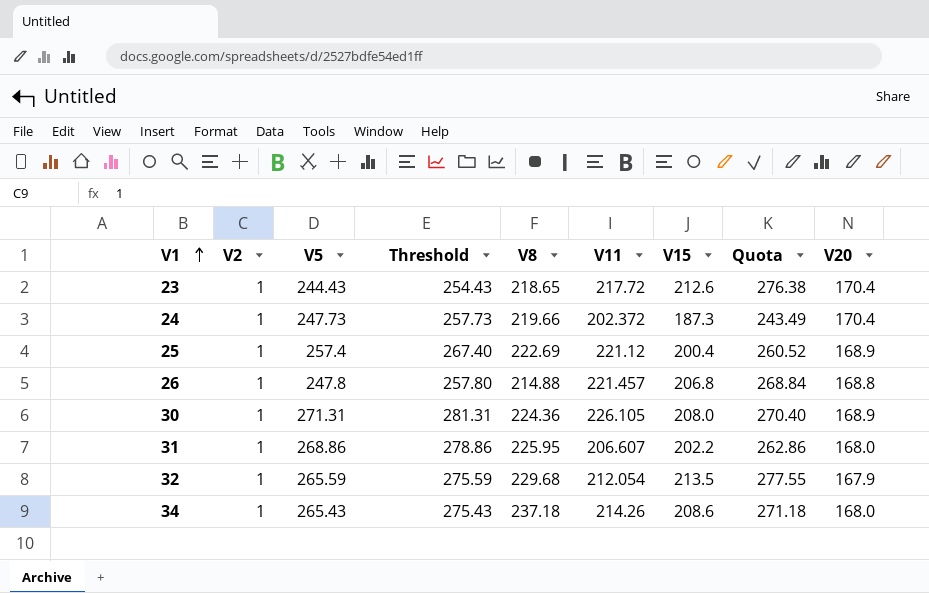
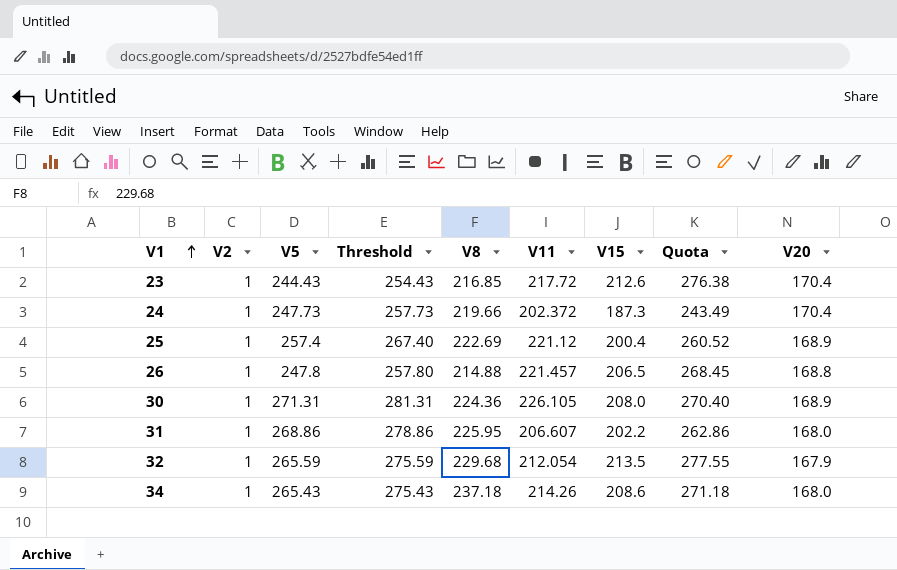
23 | V8: 218.65 -> 216.85
26 | V15: 206.8 -> 206.5
26 | Quota: 268.84 -> 268.45

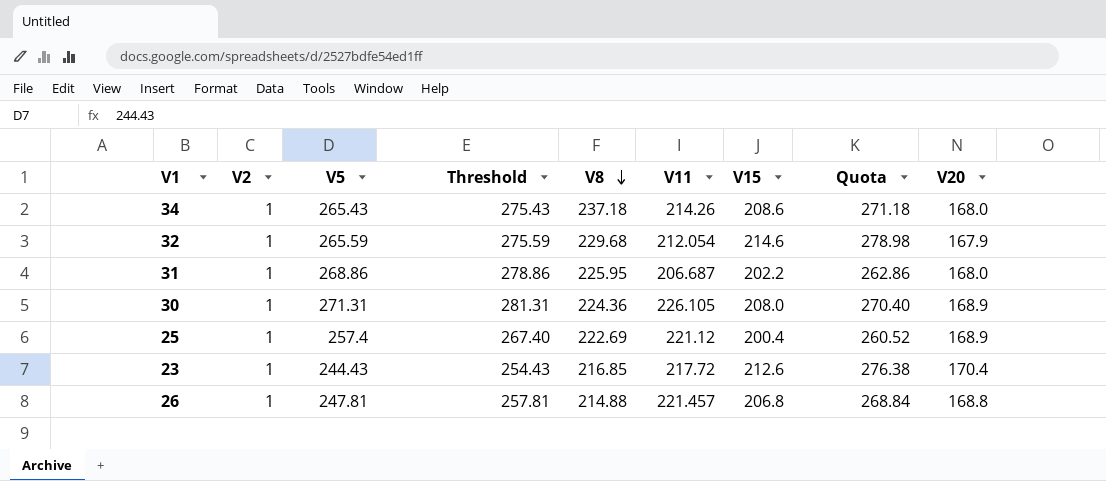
row order: V1 ascending -> V8 descending
row 24: 1 | 247.73 | 257.73 | 219.66 | 202.372 | 187.3 | 243.49 | 170.4 -> none
32 | V15: 213.5 -> 214.6
32 | Quota: 277.55 -> 278.98
31 | V11: 206.607 -> 206.687
26 | V5: 247.8 -> 247.81
26 | Threshold: 257.80 -> 257.81
26 | V15: 206.5 -> 206.8
26 | Quota: 268.45 -> 268.84

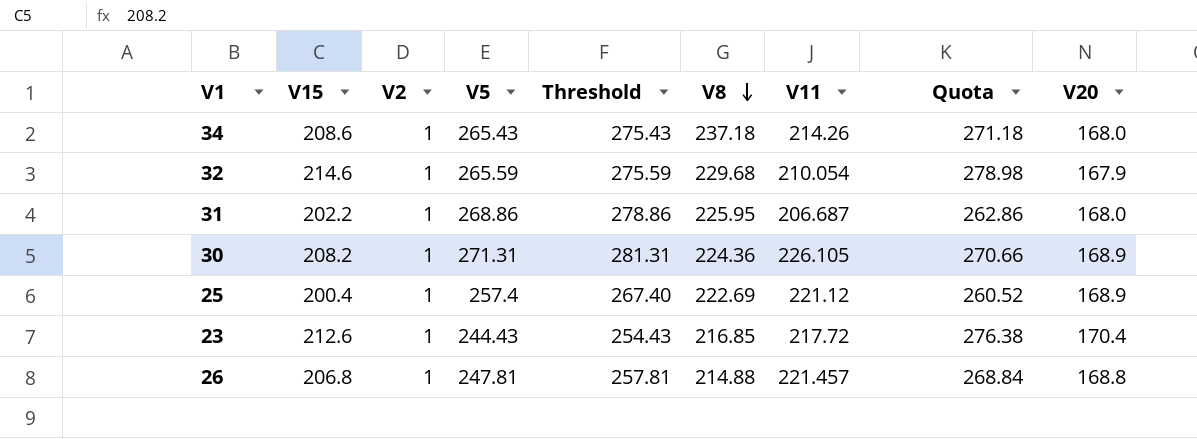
column V15 | position: 7 -> 2
32 | V11: 212.054 -> 210.054
30 | V15: 208.0 -> 208.2
30 | Quota: 270.40 -> 270.66

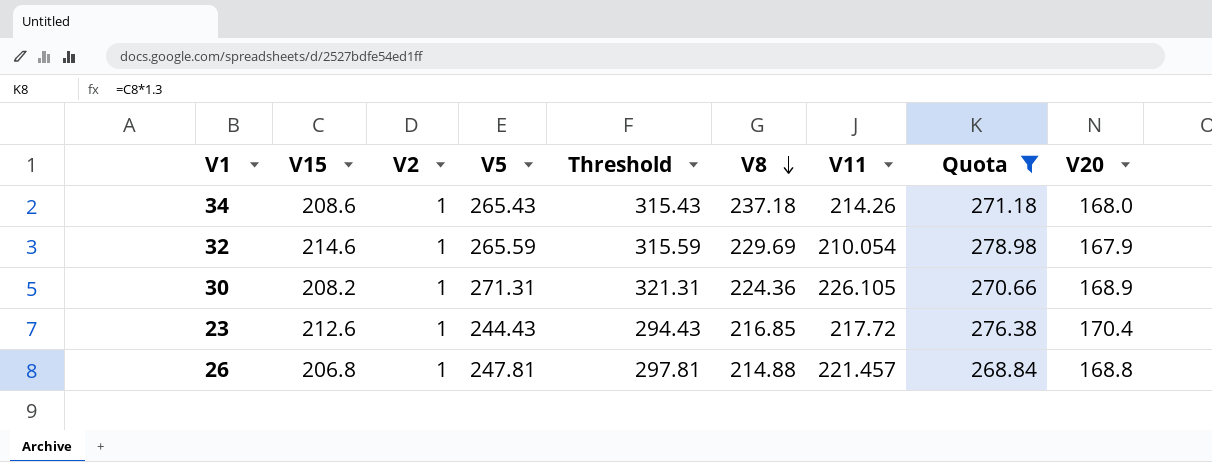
filter: none -> Quota >= 268.84
column Threshold | formula: [V5] + 10 -> [V5] + 50
32 | V8: 229.68 -> 229.69

